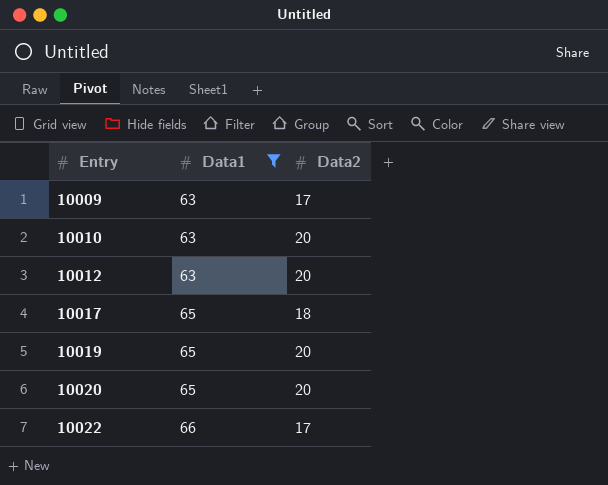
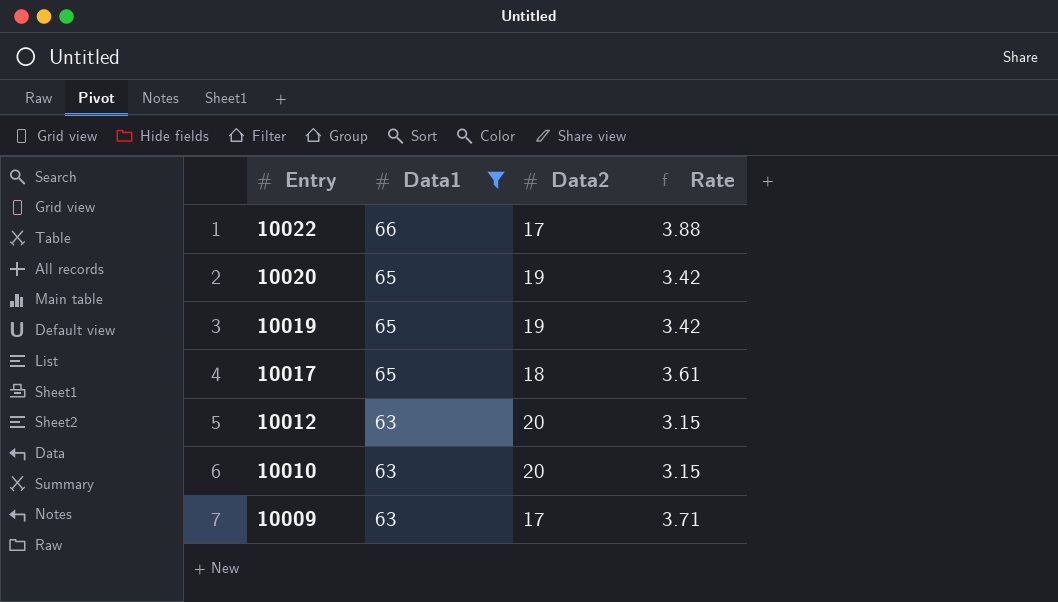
row order: Entry ascending -> Entry descending
column Rate | formula: none -> [Data1] / [Data2]
10020 | Data2: 20 -> 19
10019 | Data2: 20 -> 19

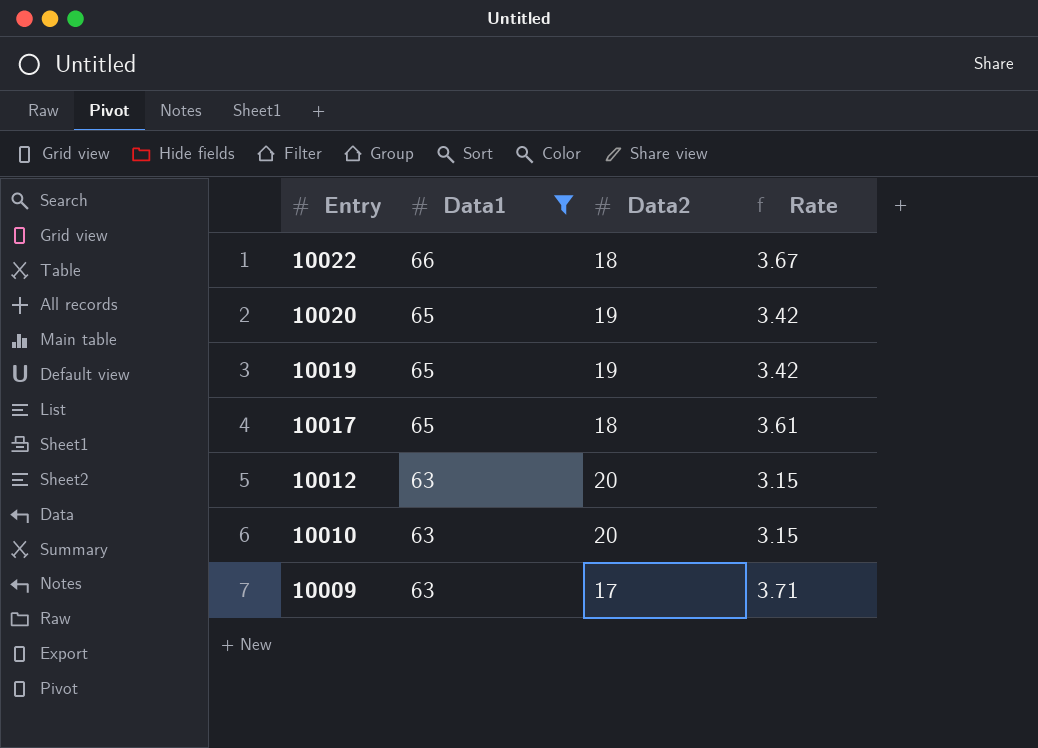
10022 | Data2: 17 -> 18
10022 | Rate: 3.88 -> 3.67

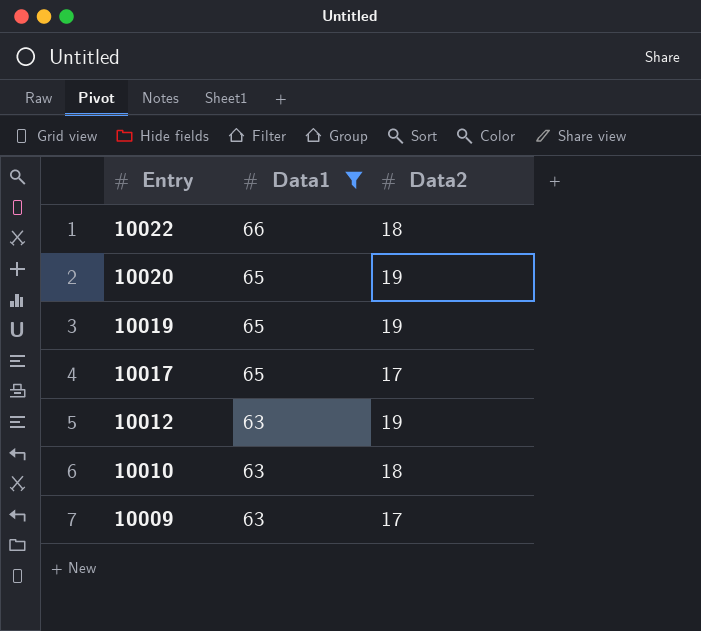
column Rate | formula: [Data1] / [Data2] -> none
10017 | Data2: 18 -> 17
10012 | Data2: 20 -> 19
10010 | Data2: 20 -> 18

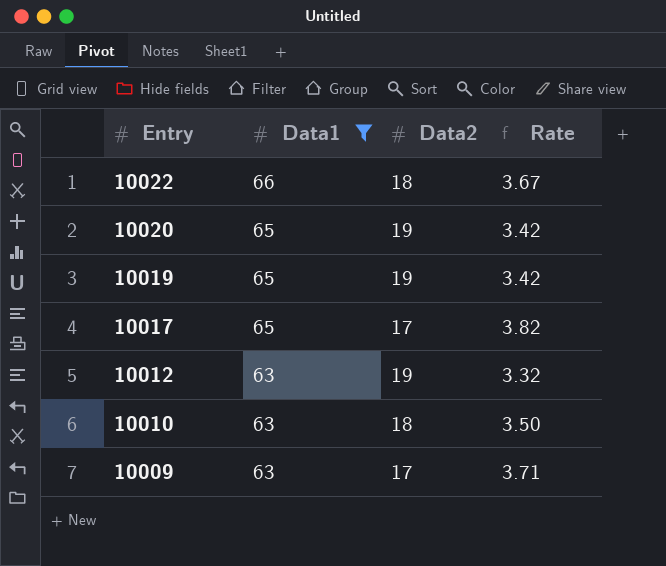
column Rate | formula: none -> [Data1] / [Data2]

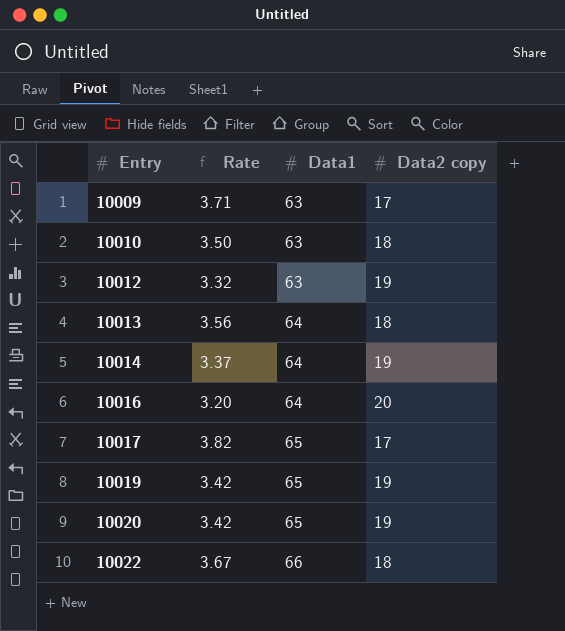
filter: Data1 != 64 -> none
row order: Entry descending -> Entry ascending
column Rate | position: 4 -> 2
column name: Data2 -> Data2 copy

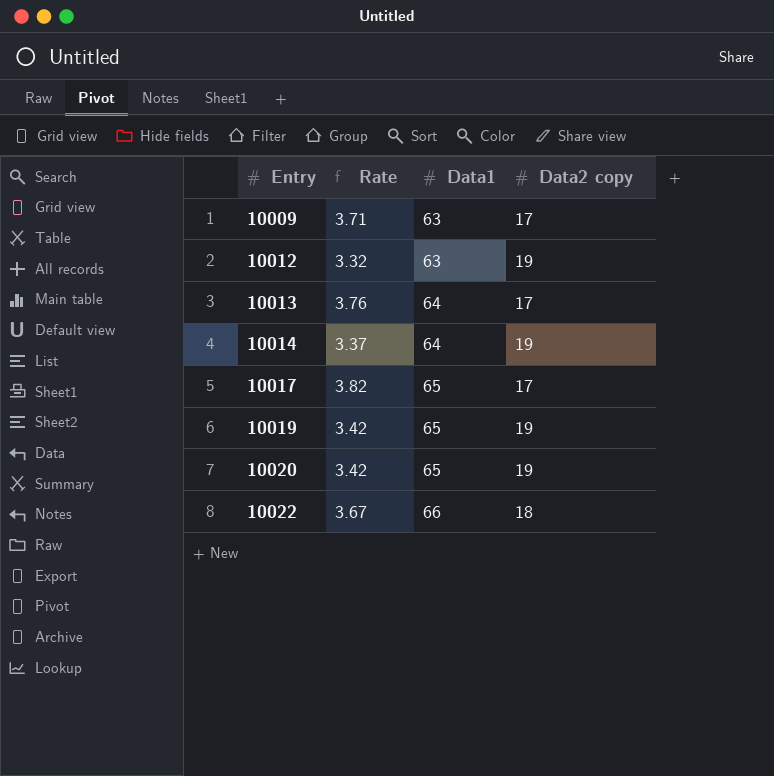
row 10010: 3.50 | 63 | 18 -> none
row 10016: 3.20 | 64 | 20 -> none
10013 | Rate: 3.56 -> 3.76
10013 | Data2 copy: 18 -> 17

